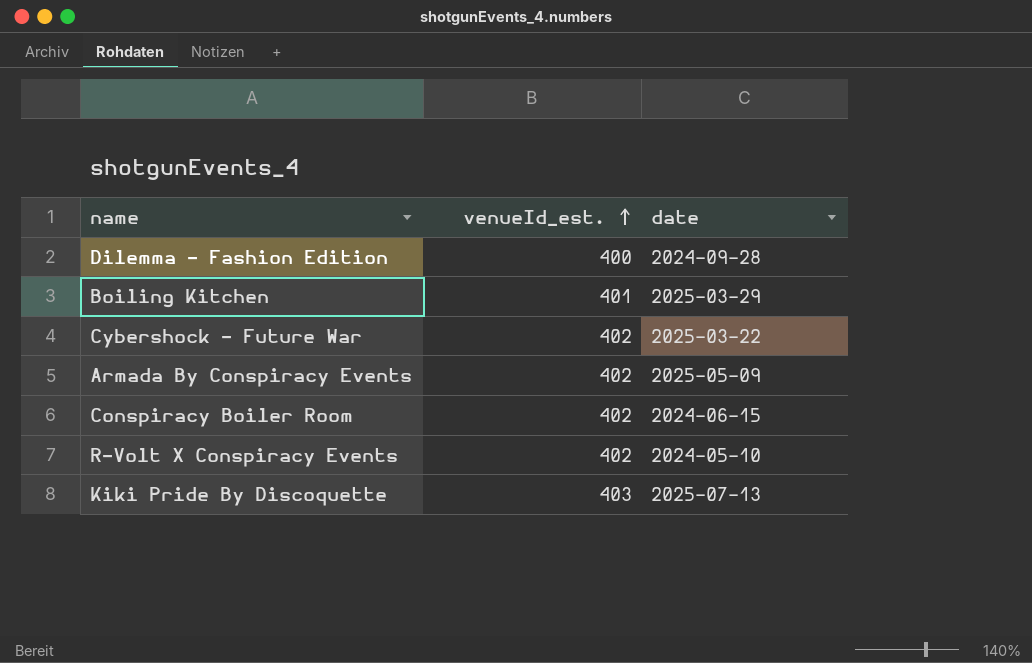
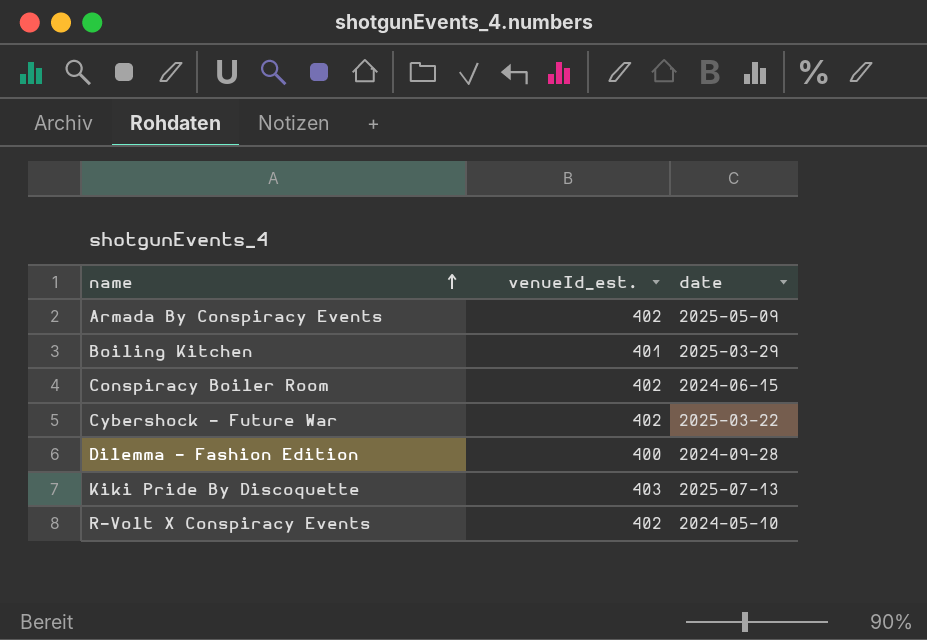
row order: venueId_est. ascending -> name ascending

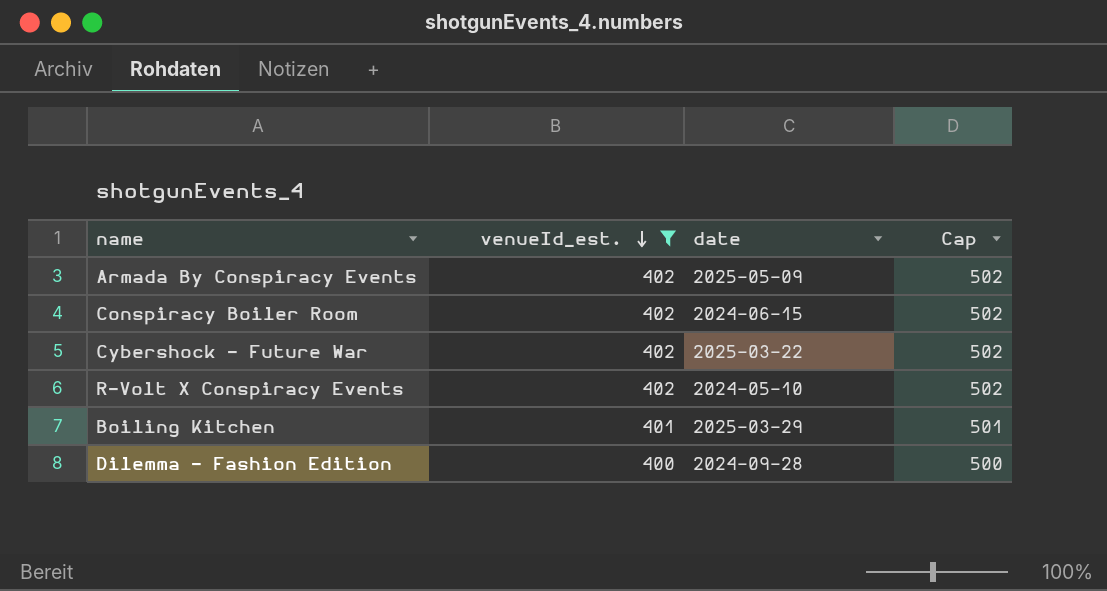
filter: none -> venueId_est. != 403
row order: name ascending -> venueId_est. descending
column Cap | formula: none -> [venueId_est.] + 100

